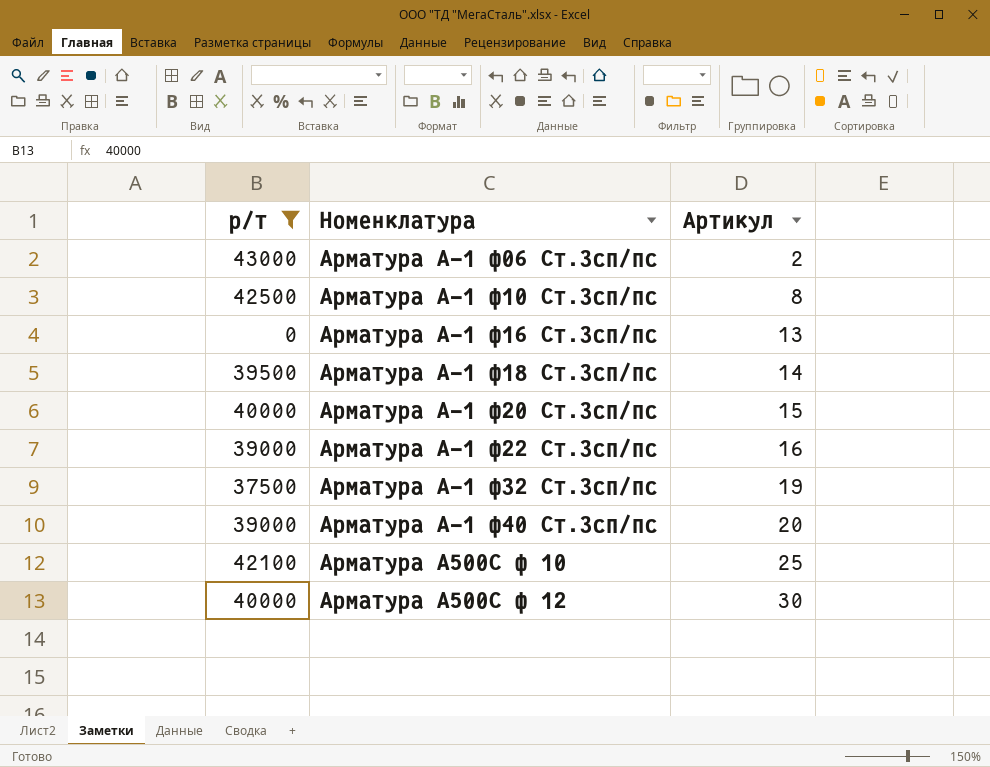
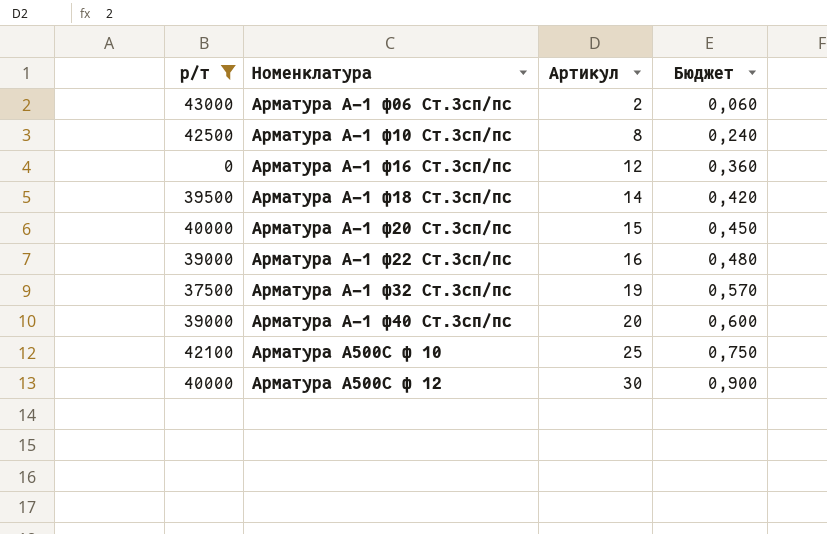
column Бюджет | formula: none -> [Артикул] * 0,03
Арматура А-1 ф16 Ст.3сп/пс | Артикул: 13 -> 12

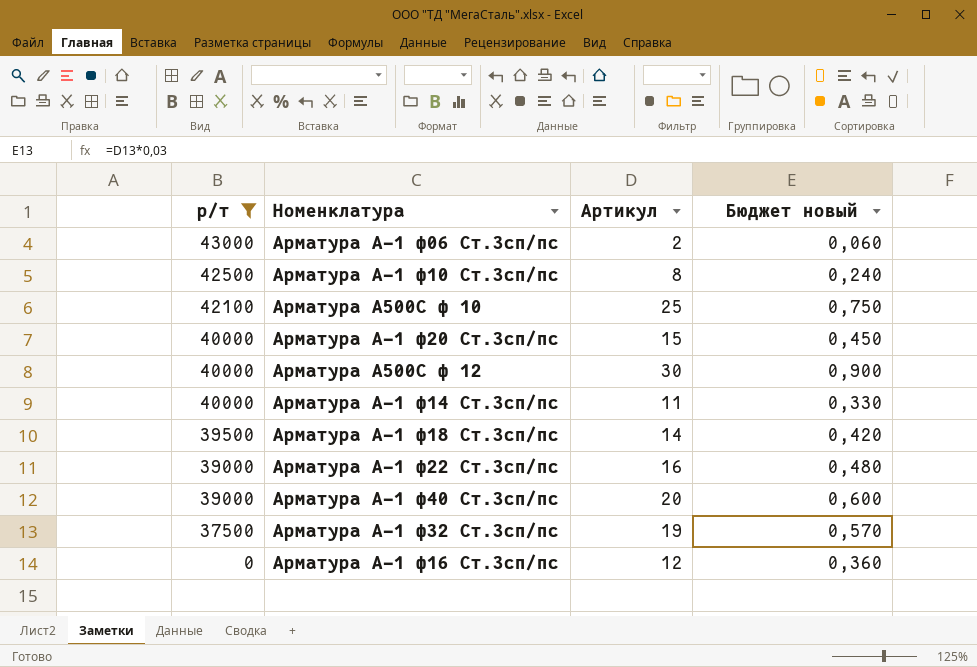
row order: Артикул ascending -> р/т descending
column name: Бюджет -> Бюджет новый
row Арматура А-1 ф14 Ст.3сп/пс: none -> 40000 | 11 | 0,330

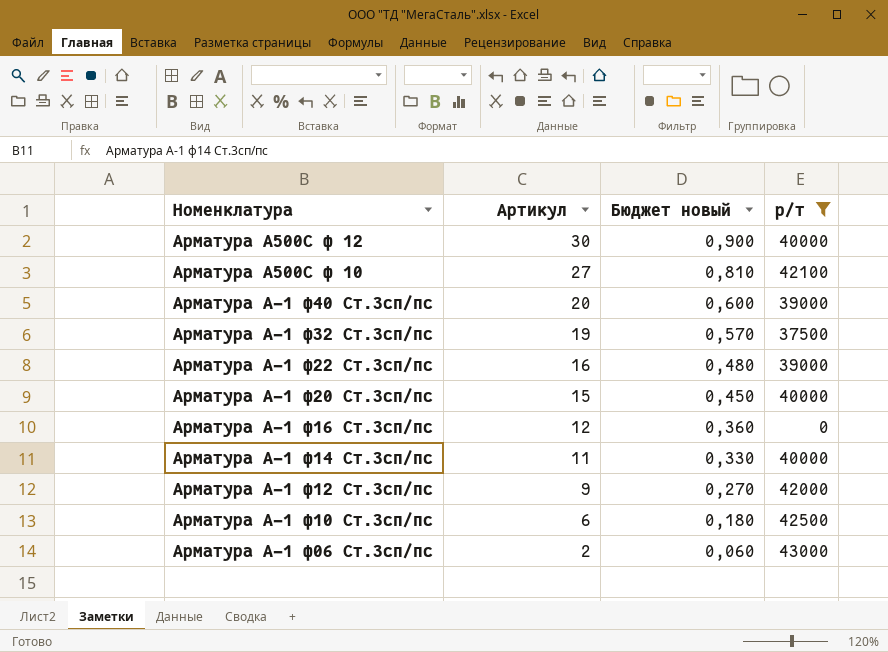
row order: р/т descending -> Артикул descending
column р/т | position: 1 -> 4
row Арматура А-1 ф18 Ст.3сп/пс: 39500 | 14 | 0,420 -> none
Арматура А500С ф 10 | Артикул: 25 -> 27
Арматура А500С ф 10 | Бюджет новый: 0,750 -> 0,810
row Арматура А-1 ф12 Ст.3сп/пс: none -> 9 | 0,270 | 42000
Арматура А-1 ф10 Ст.3сп/пс | Артикул: 8 -> 6
Арматура А-1 ф10 Ст.3сп/пс | Бюджет новый: 0,240 -> 0,180

